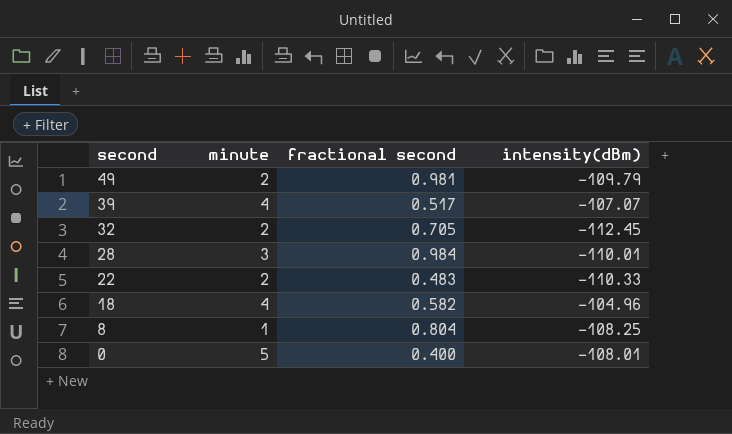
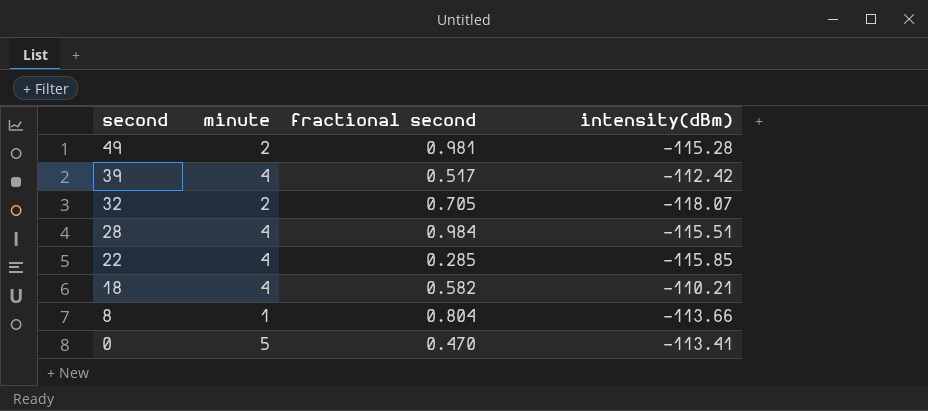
49 | intensity(dBm): -109.79 -> -115.28
39 | intensity(dBm): -107.07 -> -112.42
32 | intensity(dBm): -112.45 -> -118.07
28 | minute: 3 -> 4
28 | intensity(dBm): -110.01 -> -115.51
22 | minute: 2 -> 4
22 | fractional second: 0.483 -> 0.285
22 | intensity(dBm): -110.33 -> -115.85
18 | intensity(dBm): -104.96 -> -110.21
8 | intensity(dBm): -108.25 -> -113.66
0 | fractional second: 0.400 -> 0.470
0 | intensity(dBm): -108.01 -> -113.41

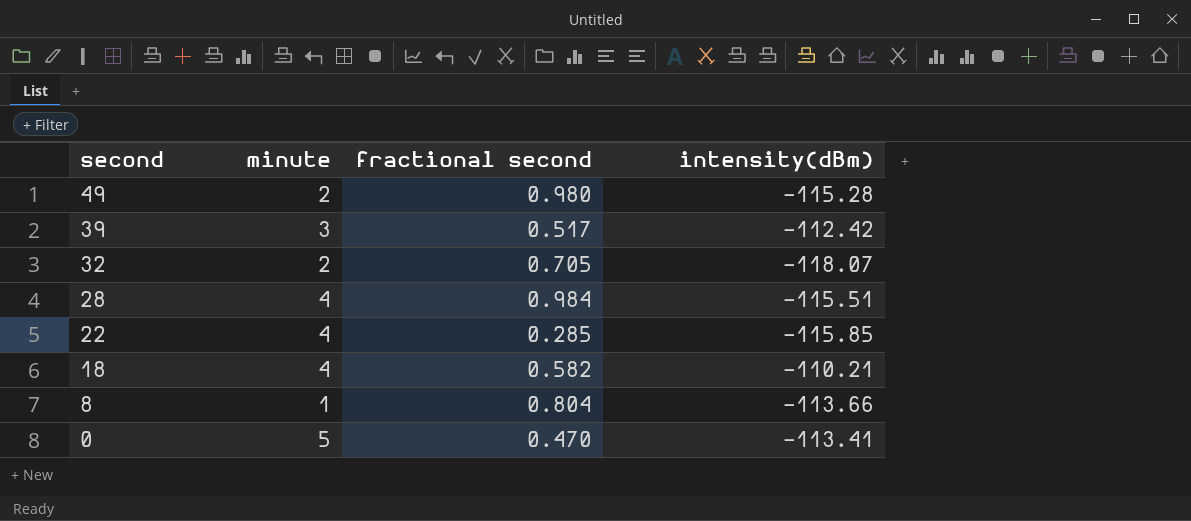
49 | fractional second: 0.981 -> 0.980
39 | minute: 4 -> 3

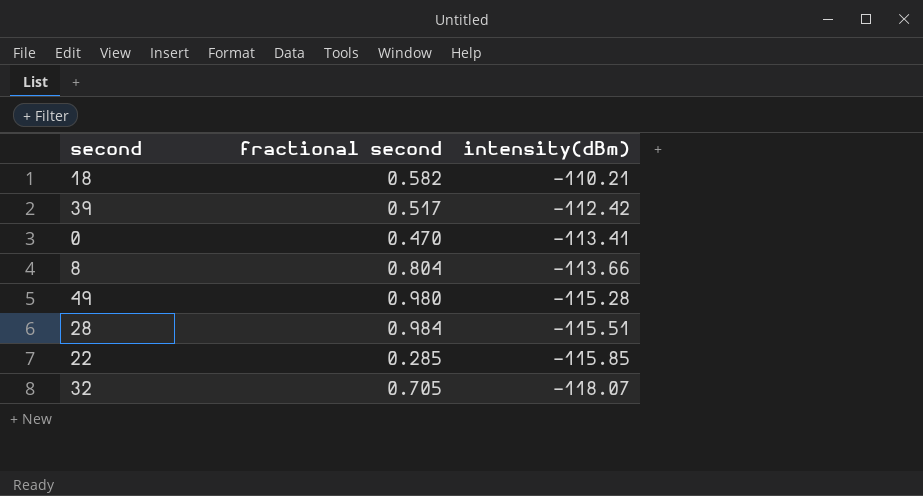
row order: second descending -> intensity(dBm) descending
column minute | position: 2 -> none

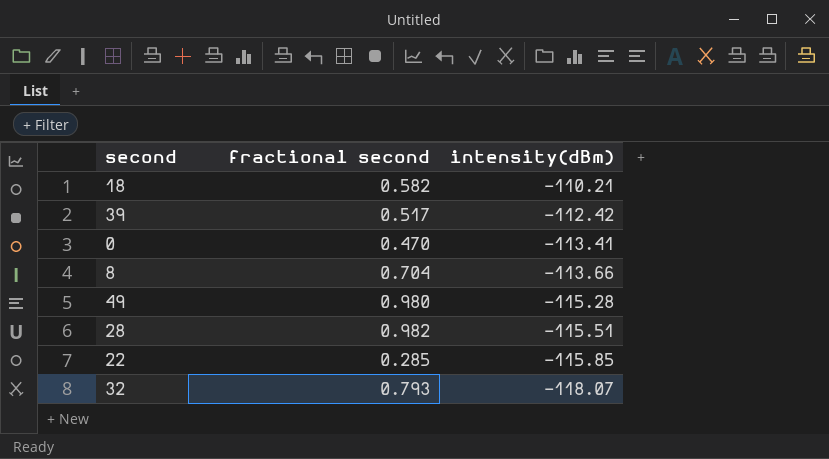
8 | fractional second: 0.804 -> 0.704
28 | fractional second: 0.984 -> 0.982
32 | fractional second: 0.705 -> 0.793

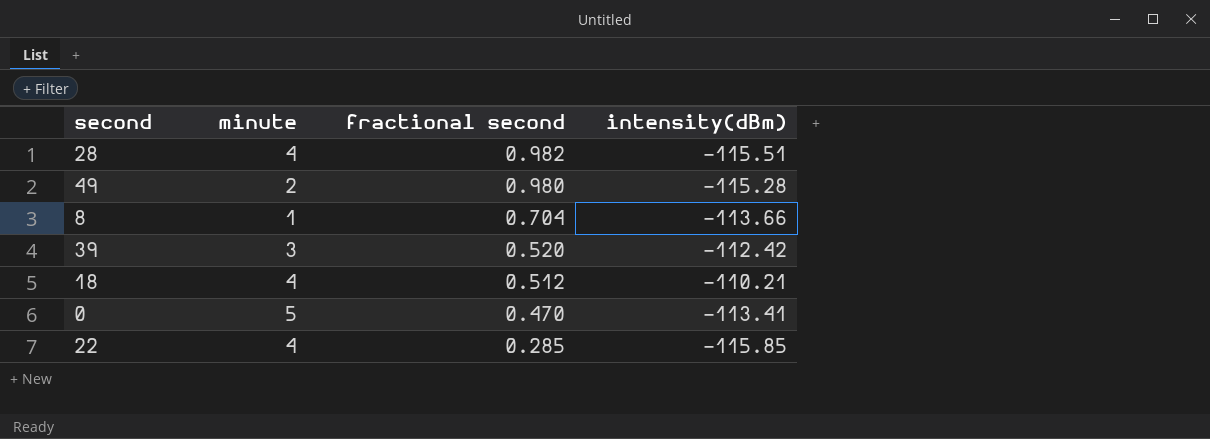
row order: intensity(dBm) descending -> fractional second descending
column minute | position: none -> 2
row 32: 0.793 | -118.07 -> none
39 | fractional second: 0.517 -> 0.520
18 | fractional second: 0.582 -> 0.512

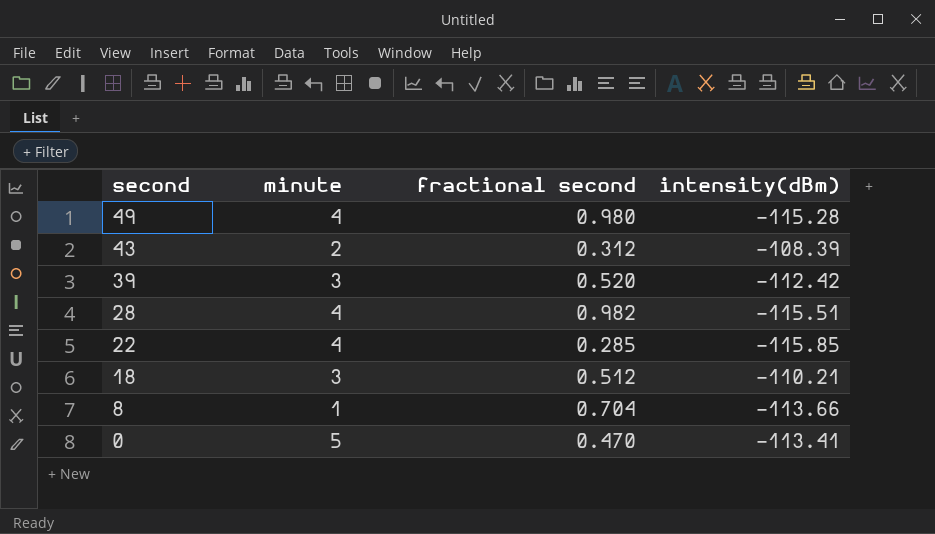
row order: fractional second descending -> second descending
49 | minute: 2 -> 4
row 43: none -> 2 | 0.312 | -108.39
18 | minute: 4 -> 3

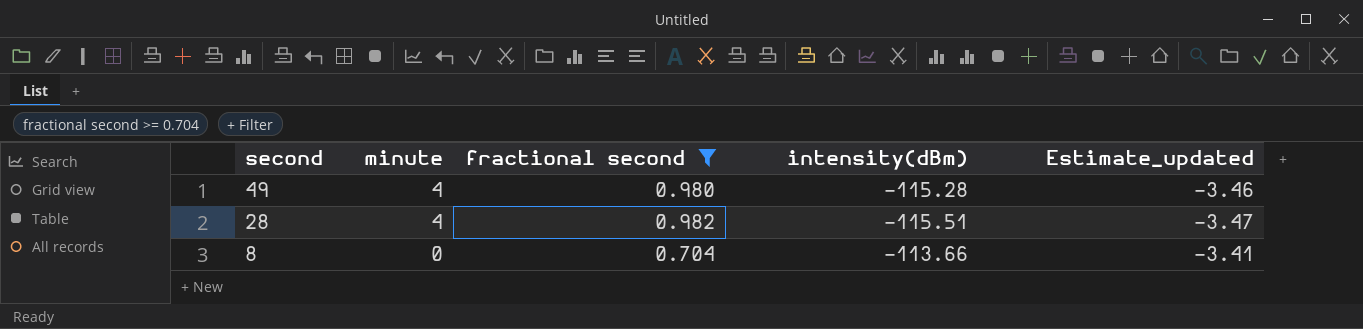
filter: none -> fractional second >= 0.704
column Estimate_updated | formula: none -> [intensity(dBm)] * 0.03
8 | minute: 1 -> 0

